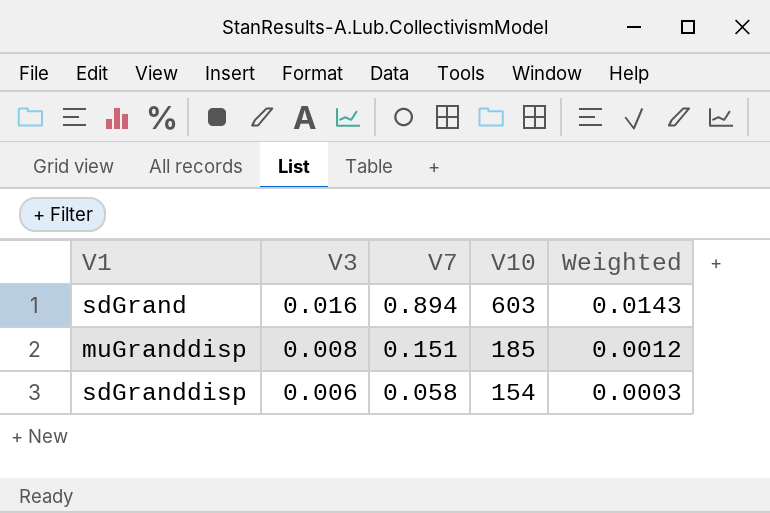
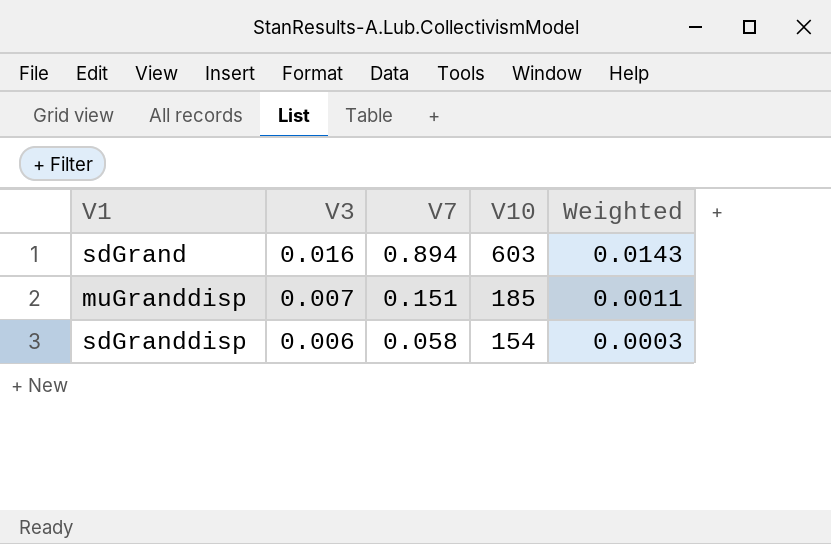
muGranddisp | V3: 0.008 -> 0.007
muGranddisp | Weighted: 0.0012 -> 0.0011

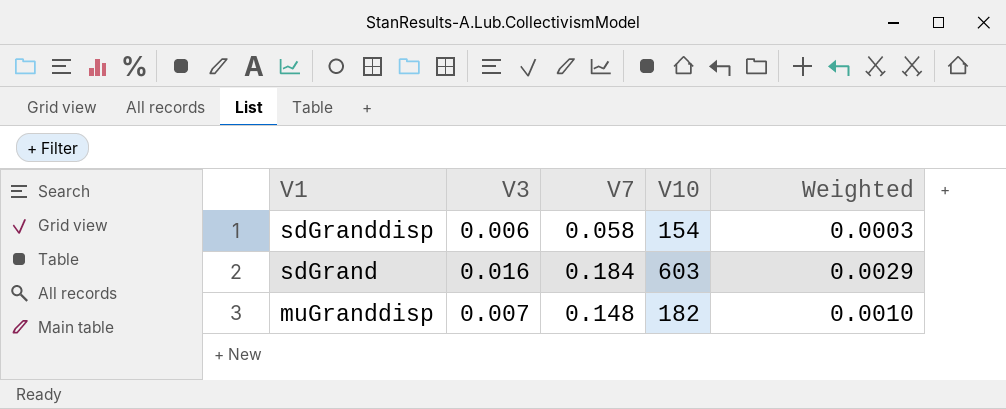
row order: V3 descending -> V1 descending
sdGrand | V7: 0.894 -> 0.184
sdGrand | Weighted: 0.0143 -> 0.0029
muGranddisp | V7: 0.151 -> 0.148
muGranddisp | V10: 185 -> 182
muGranddisp | Weighted: 0.0011 -> 0.0010

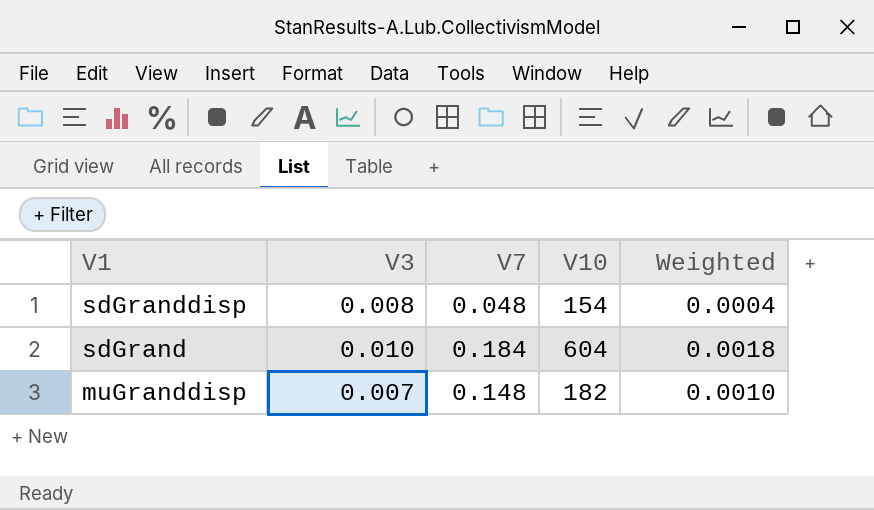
sdGranddisp | V3: 0.006 -> 0.008
sdGranddisp | V7: 0.058 -> 0.048
sdGranddisp | Weighted: 0.0003 -> 0.0004
sdGrand | V3: 0.016 -> 0.010
sdGrand | V10: 603 -> 604
sdGrand | Weighted: 0.0029 -> 0.0018

